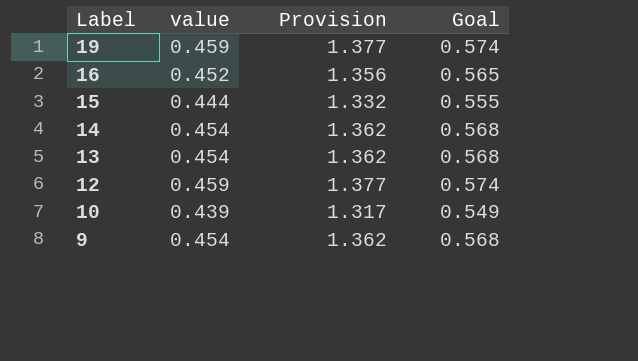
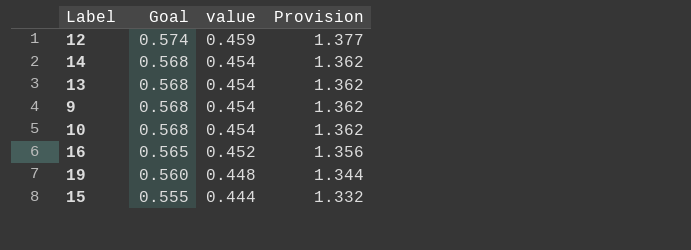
row order: Label descending -> Goal descending
column Goal | position: 4 -> 2
10 | Goal: 0.549 -> 0.568
10 | value: 0.439 -> 0.454
10 | Provision: 1.317 -> 1.362
19 | Goal: 0.574 -> 0.560
19 | value: 0.459 -> 0.448
19 | Provision: 1.377 -> 1.344

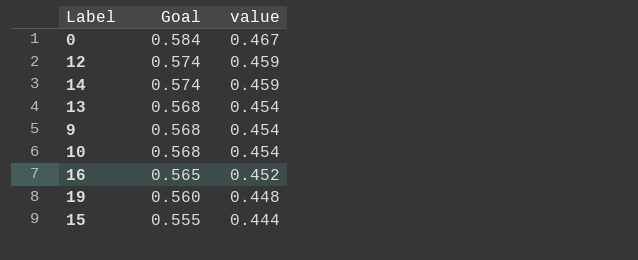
column Provision | formula: [value] * 3 -> none
row 0: none -> 0.584 | 0.467
14 | Goal: 0.568 -> 0.574
14 | value: 0.454 -> 0.459

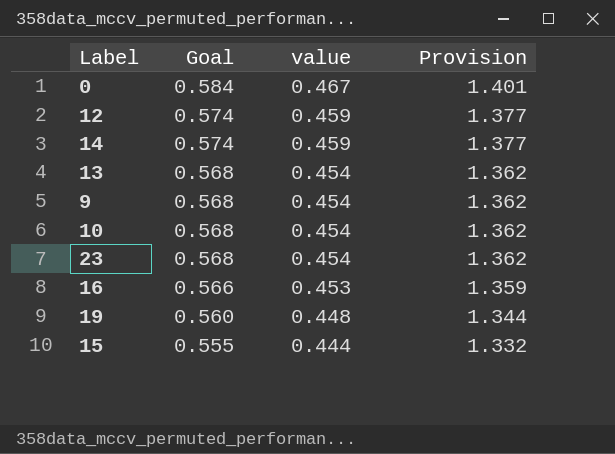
column Provision | formula: none -> [value] * 3
row 23: none -> 0.568 | 0.454 | 1.362
16 | Goal: 0.565 -> 0.566
16 | value: 0.452 -> 0.453

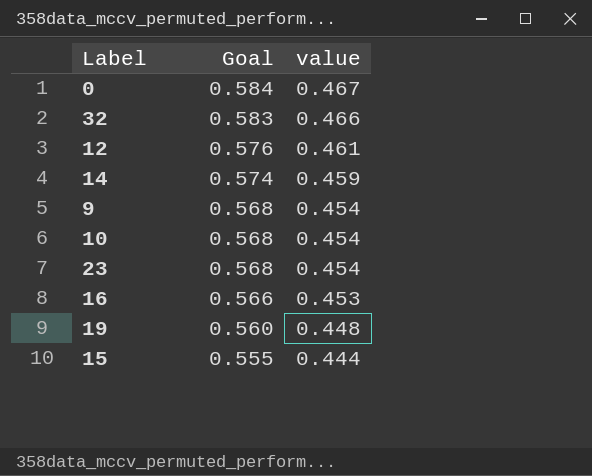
column Provision | formula: [value] * 3 -> none
row 13: 0.568 | 0.454 | 1.362 -> none
row 32: none -> 0.583 | 0.466
12 | Goal: 0.574 -> 0.576
12 | value: 0.459 -> 0.461

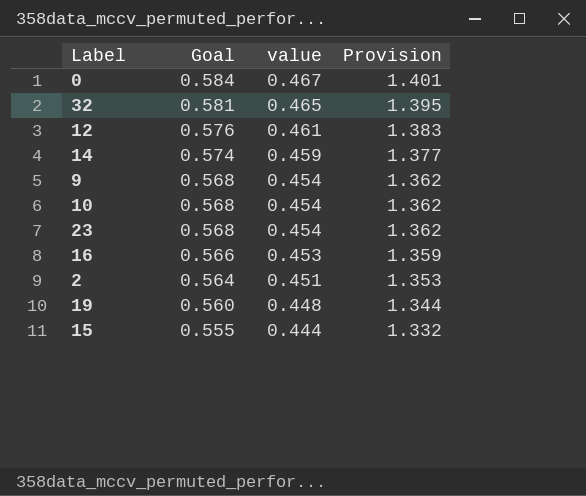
column Provision | formula: none -> [value] * 3
32 | Goal: 0.583 -> 0.581
32 | value: 0.466 -> 0.465
row 2: none -> 0.564 | 0.451 | 1.353

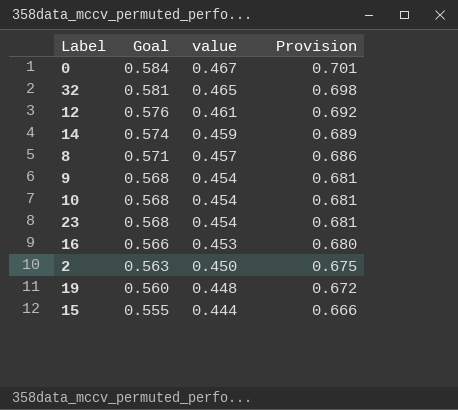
column Provision | formula: [value] * 3 -> [value] * 1.5
row 8: none -> 0.571 | 0.457 | 0.686
2 | Goal: 0.564 -> 0.563
2 | value: 0.451 -> 0.450

